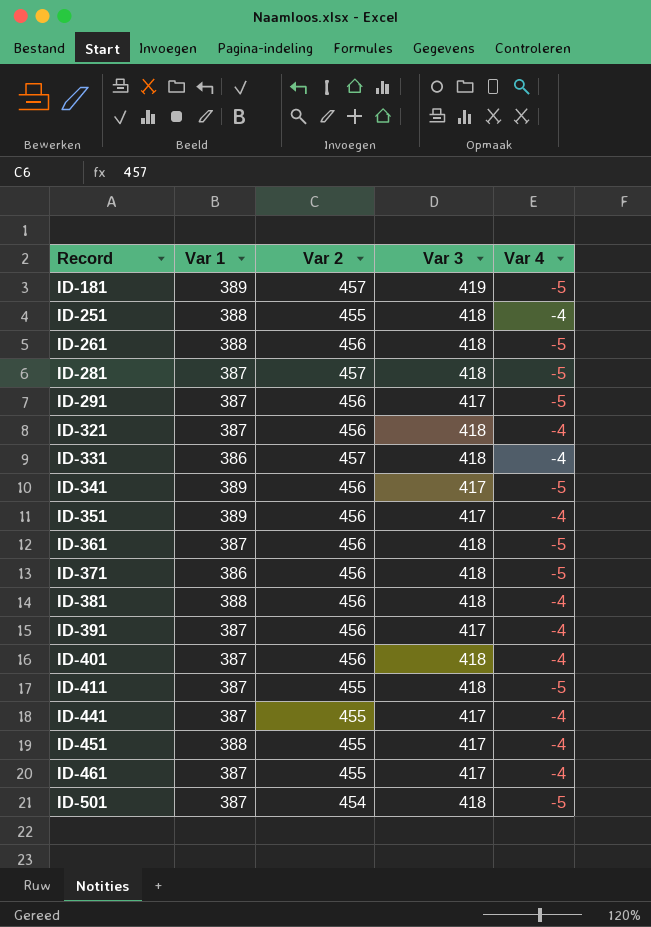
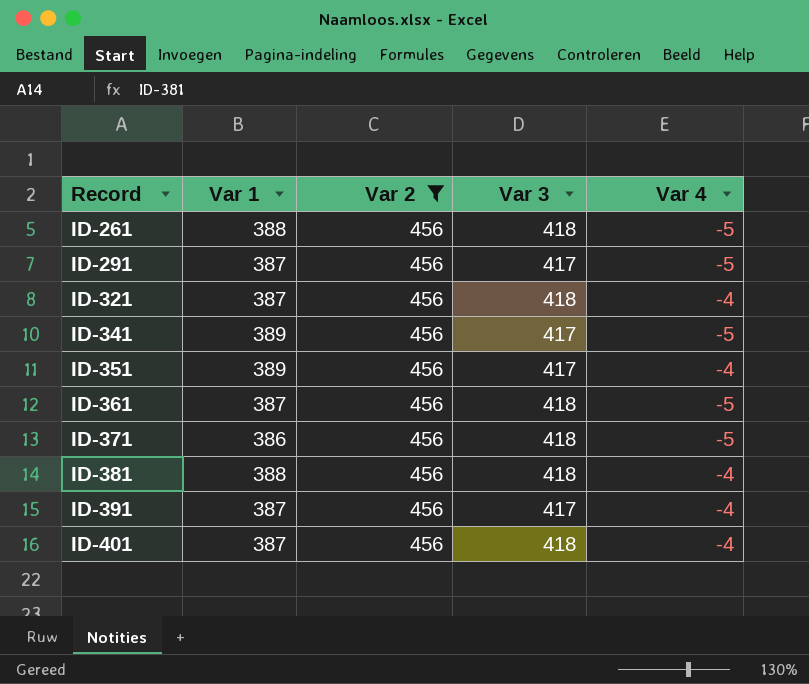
filter: none -> Var 2 = 456

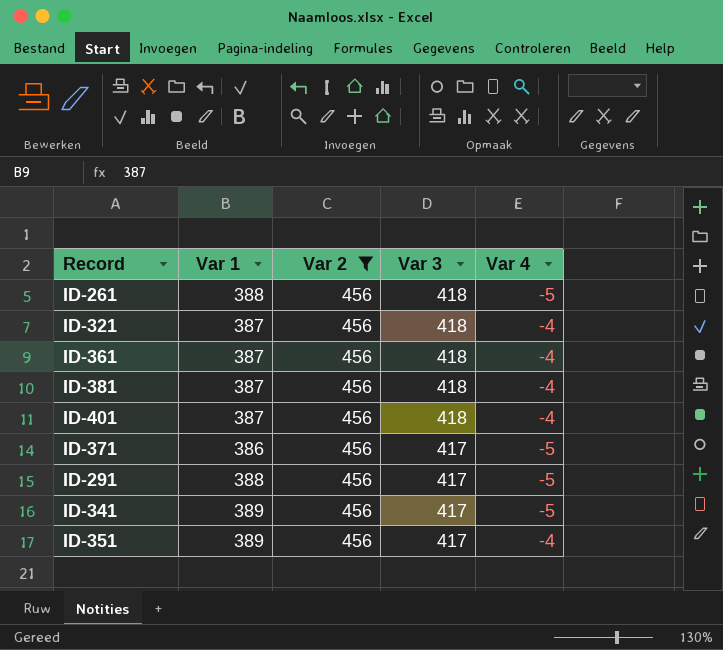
row order: Record ascending -> Var 3 descending
row ID-391: 387 | 456 | 417 | -4 -> none
ID-361 | Var 4: -5 -> -4
ID-381 | Var 1: 388 -> 387
ID-371 | Var 3: 418 -> 417
ID-291 | Var 1: 387 -> 388

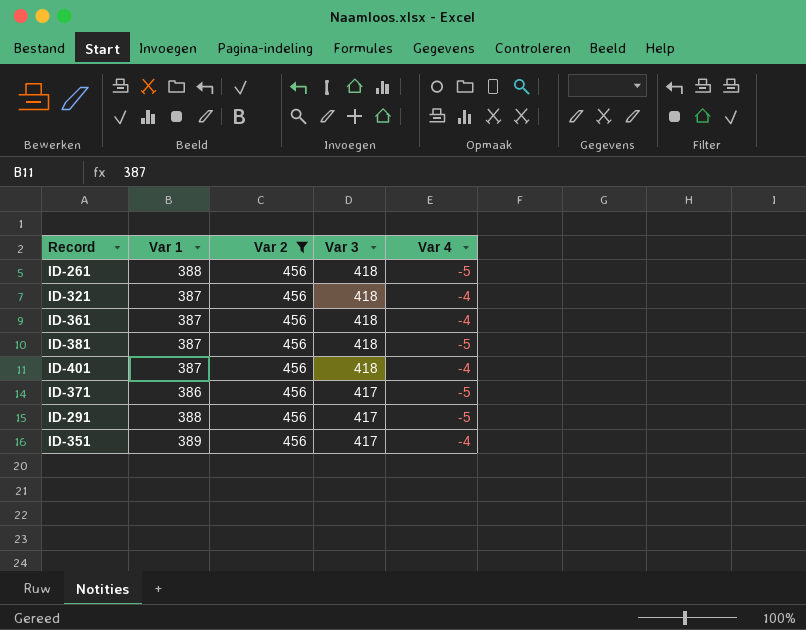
row ID-341: 389 | 456 | 417 | -5 -> none
ID-381 | Var 4: -4 -> -5

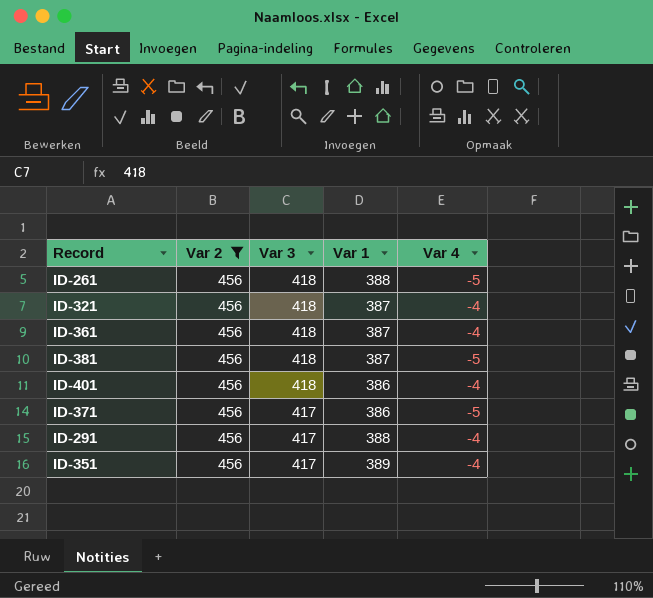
column Var 1 | position: 2 -> 4
ID-401 | Var 1: 387 -> 386
ID-291 | Var 4: -5 -> -4

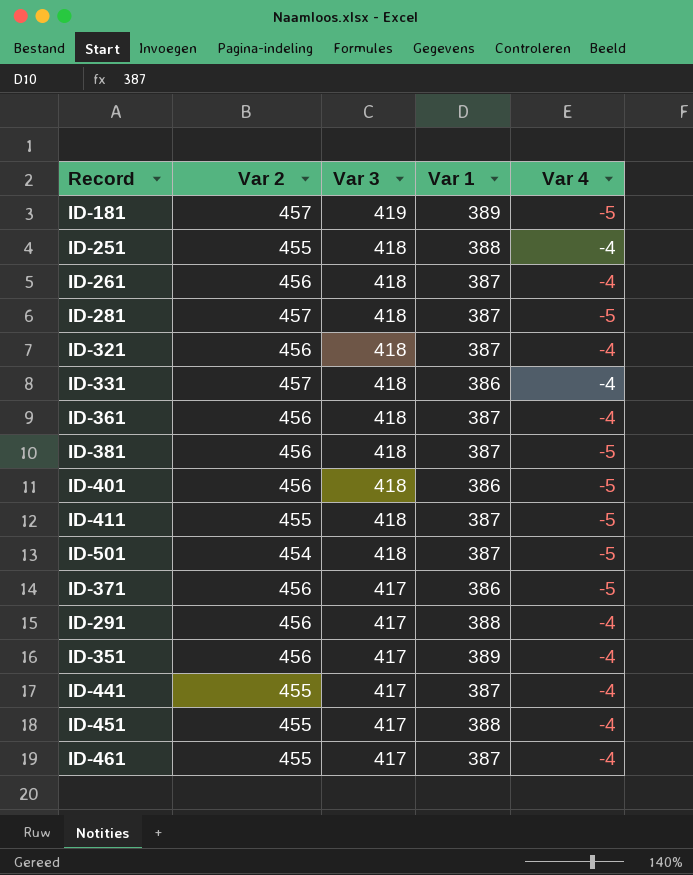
filter: Var 2 = 456 -> none
ID-261 | Var 1: 388 -> 387
ID-261 | Var 4: -5 -> -4
ID-401 | Var 4: -4 -> -5

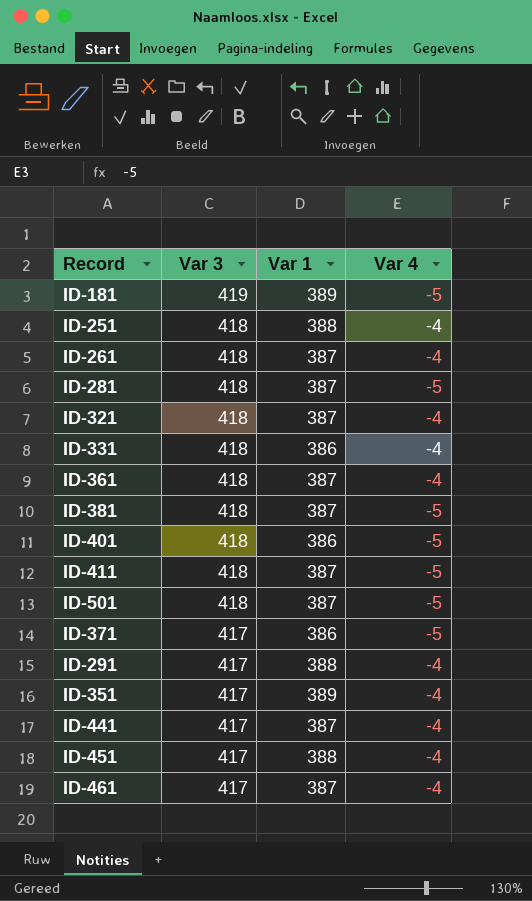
column Var 2 | position: 2 -> none

